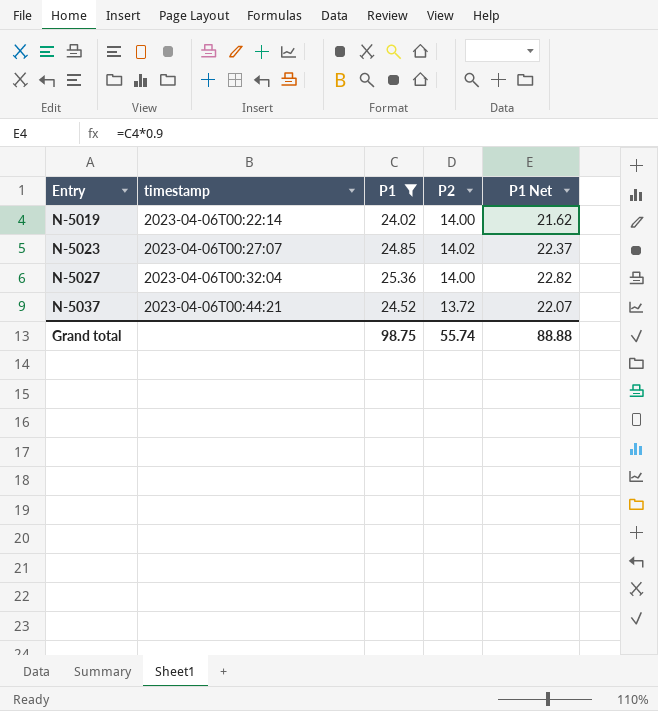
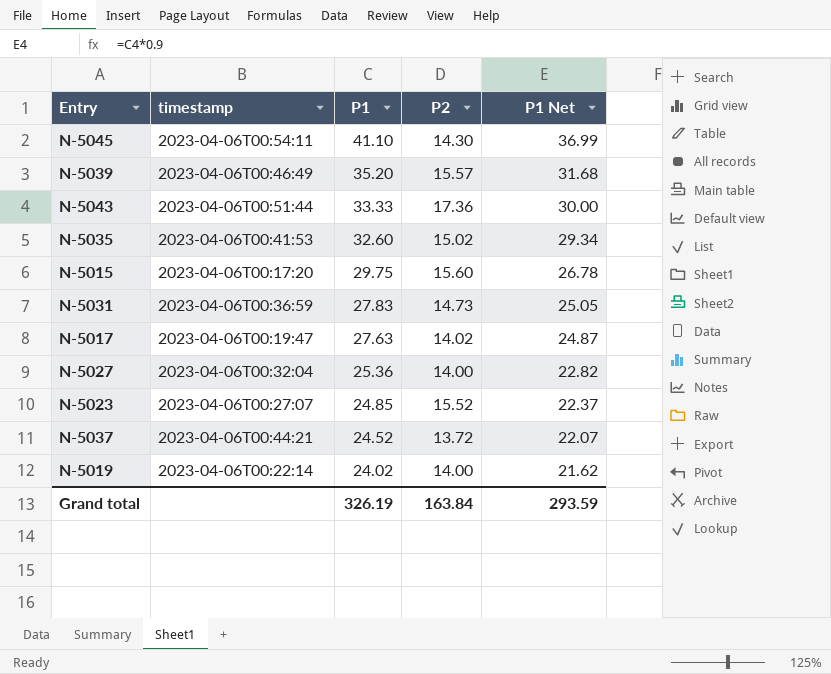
filter: P1 <= 25.36 -> none
row order: Entry ascending -> P1 descending
N-5023 | P2: 14.02 -> 15.52
Grand total | P1: 98.75 -> 326.19
Grand total | P2: 55.74 -> 163.84
Grand total | P1 Net: 88.88 -> 293.59

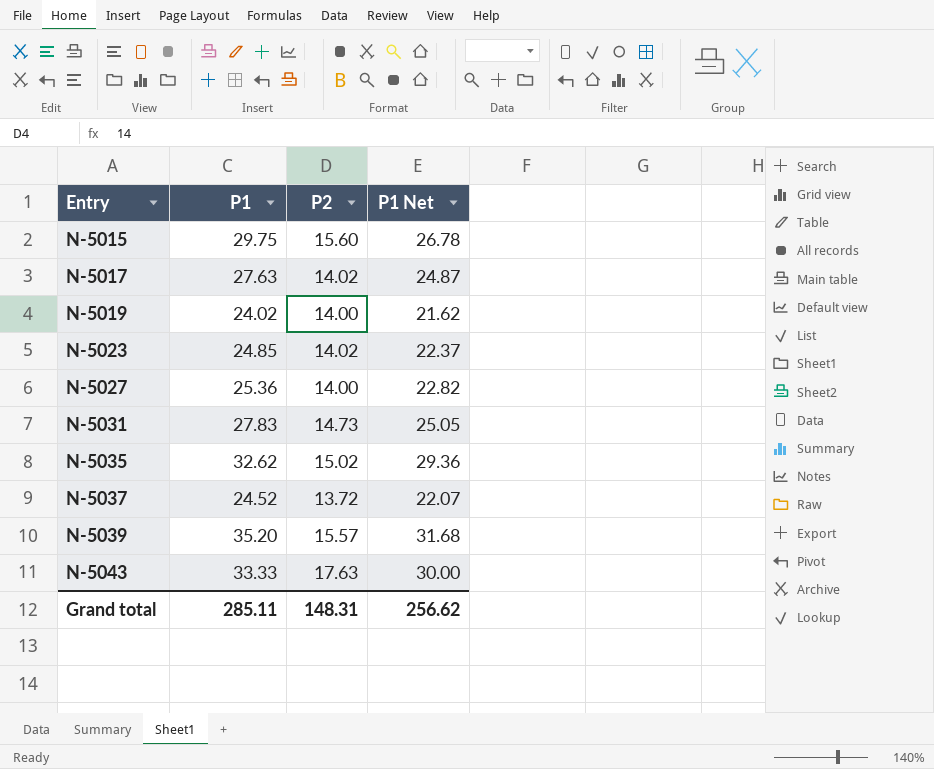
row order: P1 descending -> Entry ascending
column timestamp | position: 2 -> none
row N-5045: 2023-04-06T00:54:11 | 41.10 | 14.30 | 36.99 -> none
N-5023 | P2: 15.52 -> 14.02
N-5035 | P1: 32.60 -> 32.62
N-5035 | P1 Net: 29.34 -> 29.36
N-5043 | P2: 17.36 -> 17.63
Grand total | P1: 326.19 -> 285.11
Grand total | P2: 163.84 -> 148.31
Grand total | P1 Net: 293.59 -> 256.62

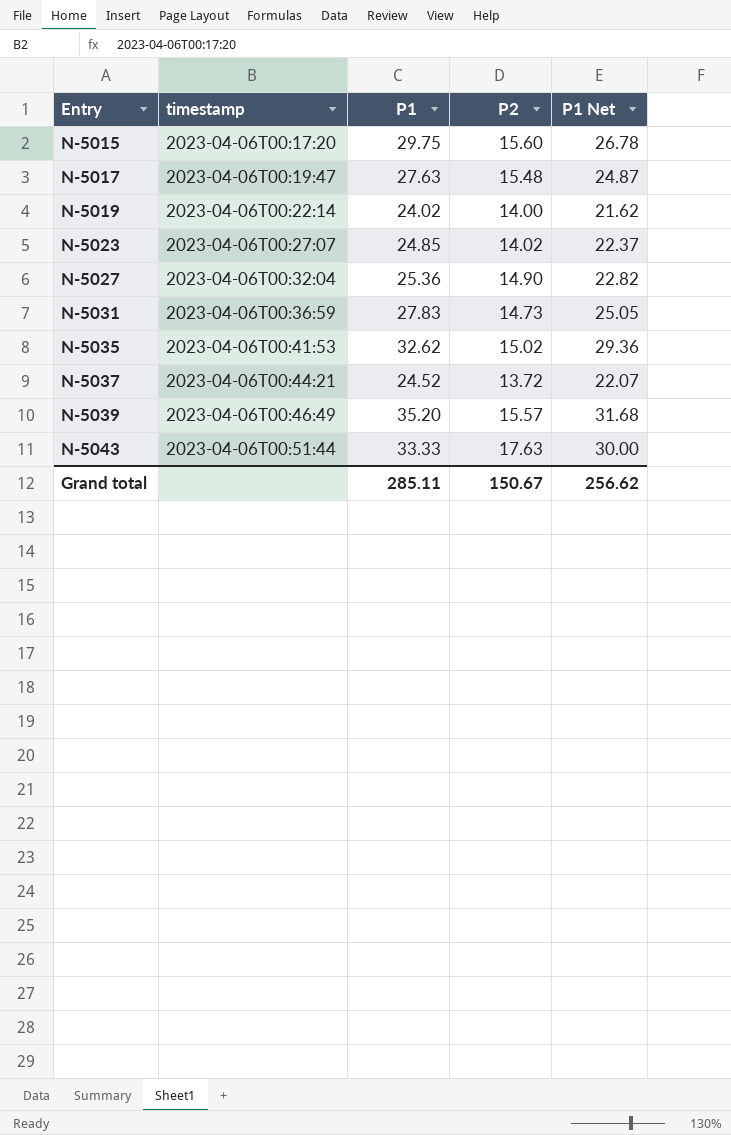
column timestamp | position: none -> 2
N-5017 | P2: 14.02 -> 15.48
N-5027 | P2: 14.00 -> 14.90
Grand total | P2: 148.31 -> 150.67

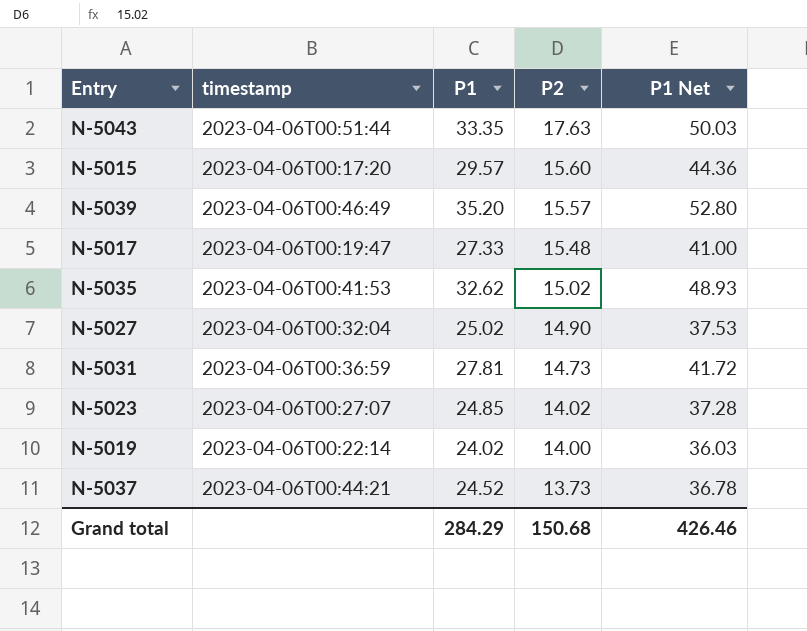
row order: Entry ascending -> P2 descending
column P1 Net | formula: [P1] * 0.9 -> [P1] * 1.5
N-5043 | P1: 33.33 -> 33.35
N-5015 | P1: 29.75 -> 29.57
N-5017 | P1: 27.63 -> 27.33
N-5027 | P1: 25.36 -> 25.02
N-5031 | P1: 27.83 -> 27.81
N-5037 | P2: 13.72 -> 13.73
Grand total | P1: 285.11 -> 284.29
Grand total | P2: 150.67 -> 150.68
Grand total | P1 Net: 256.62 -> 426.46

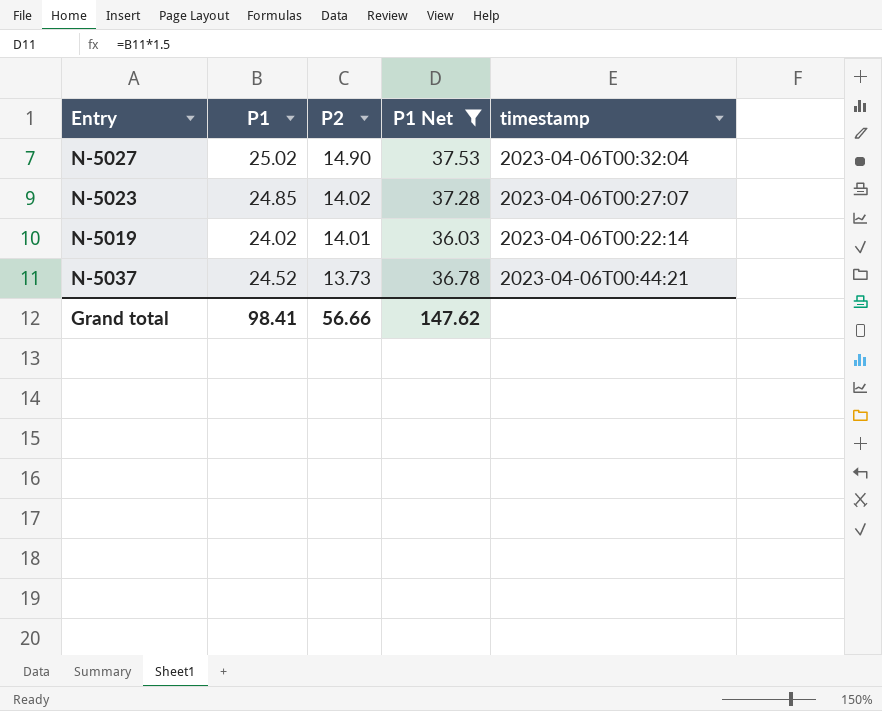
filter: none -> P1 Net <= 37.53
column timestamp | position: 2 -> 5
N-5019 | P2: 14.00 -> 14.01
Grand total | P1: 284.29 -> 98.41
Grand total | P2: 150.68 -> 56.66
Grand total | P1 Net: 426.46 -> 147.62

